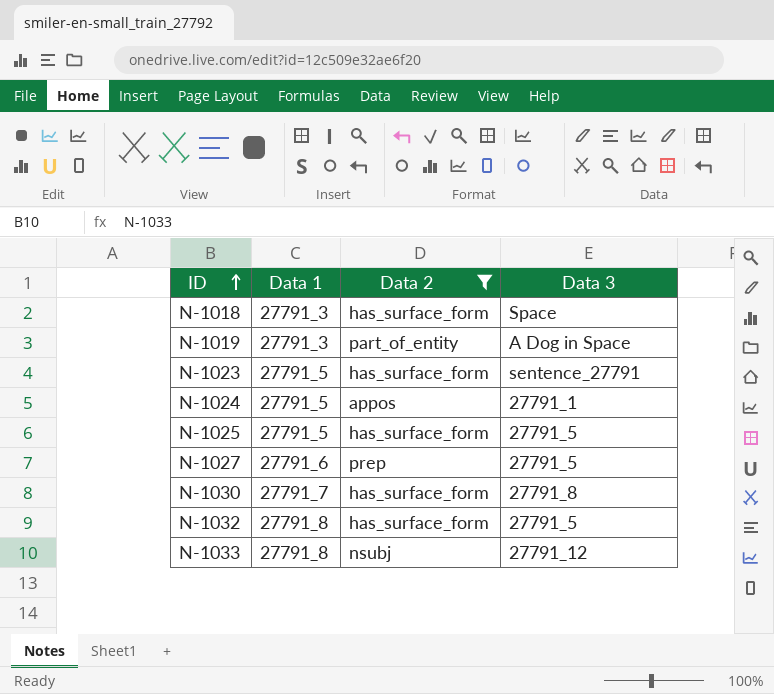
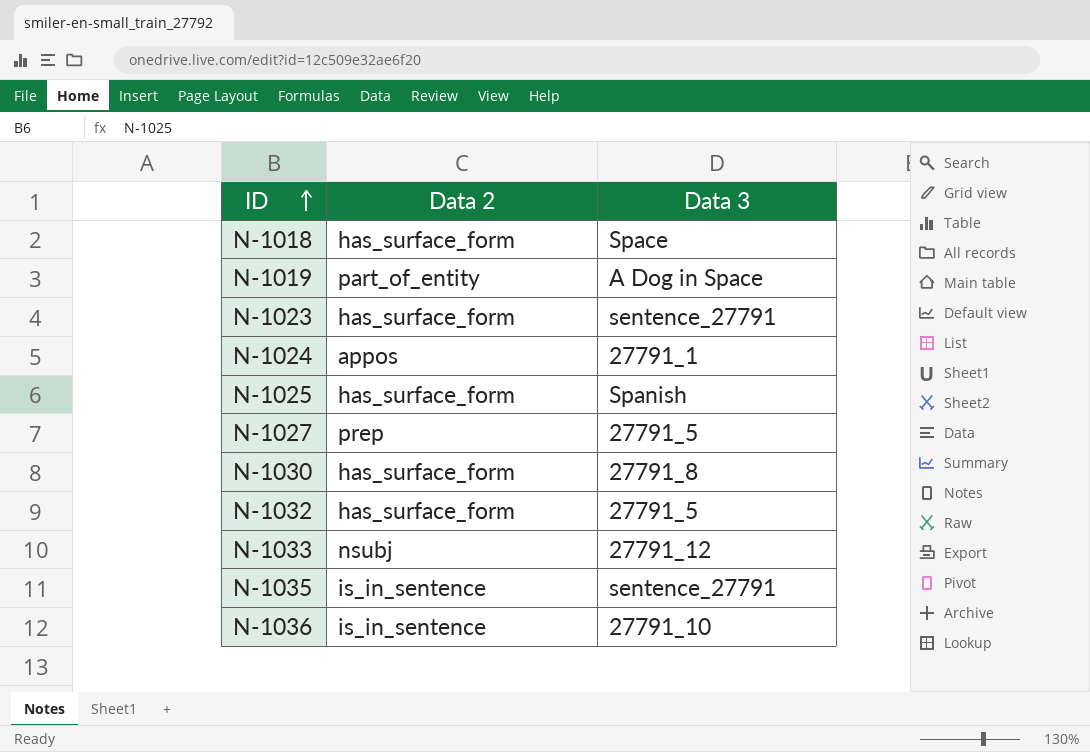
filter: Data 2 != is_in_sentence -> none
column Data 1 | position: 2 -> none
N-1025 | Data 3: 27791_5 -> Spanish

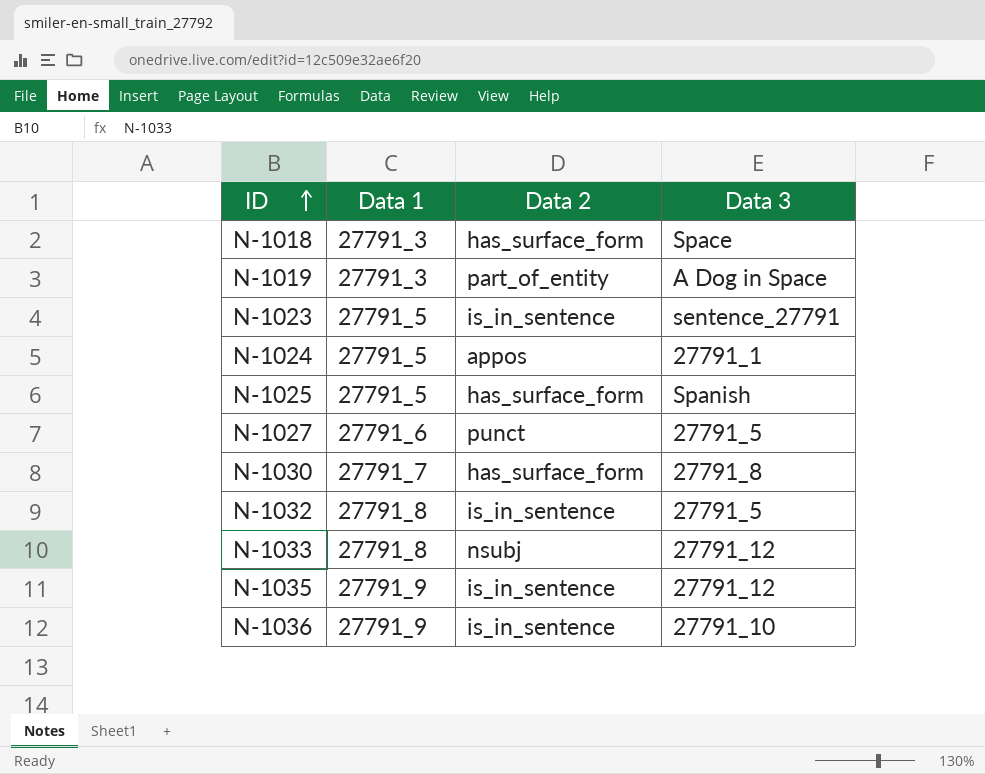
column Data 1 | position: none -> 2
N-1023 | Data 2: has_surface_form -> is_in_sentence
N-1027 | Data 2: prep -> punct
N-1032 | Data 2: has_surface_form -> is_in_sentence
N-1035 | Data 3: sentence_27791 -> 27791_12

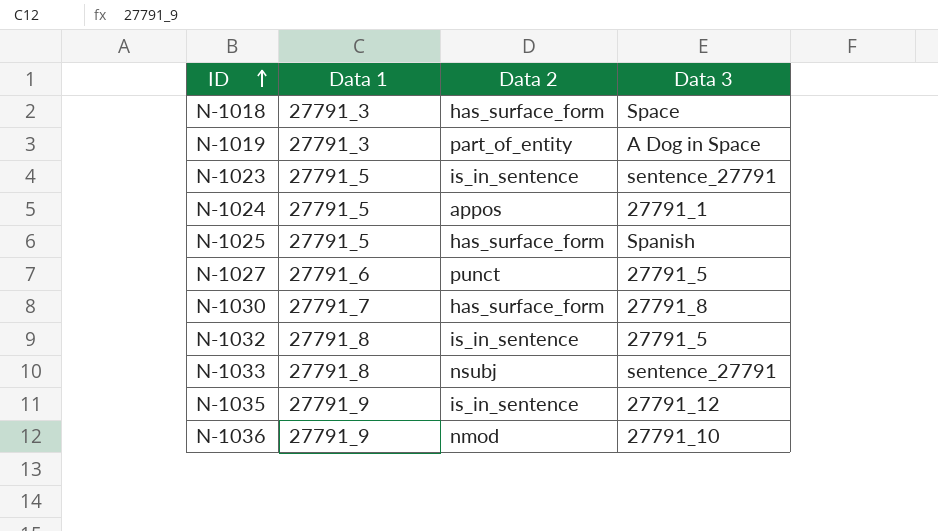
N-1033 | Data 3: 27791_12 -> sentence_27791
N-1036 | Data 2: is_in_sentence -> nmod

